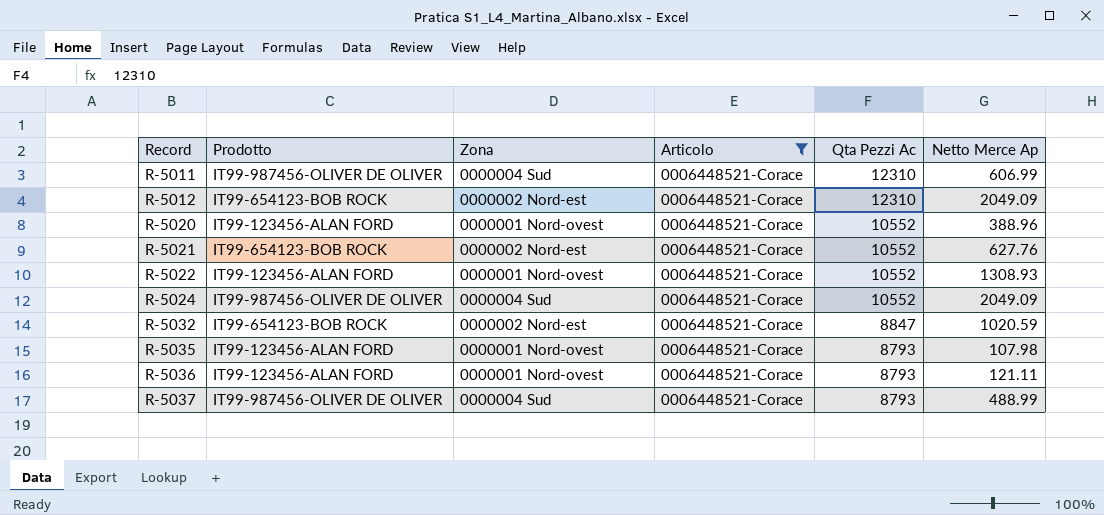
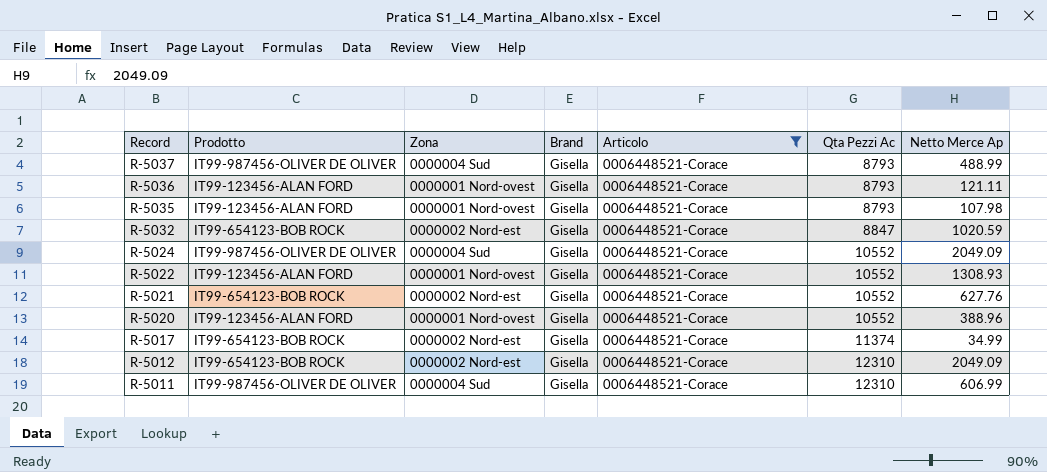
row order: Record ascending -> Record descending
column Brand | position: none -> 4
row R-5017: none -> IT99-654123-BOB ROCK | 0000002 Nord-est | Gisella | 0006448521-Corace | 11374 | 34.99

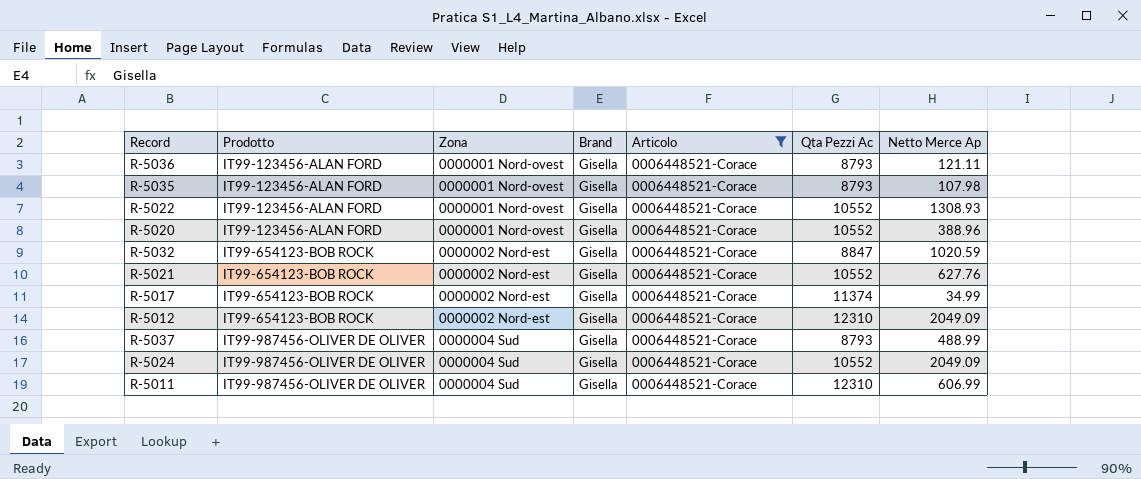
row order: Record descending -> Prodotto ascending

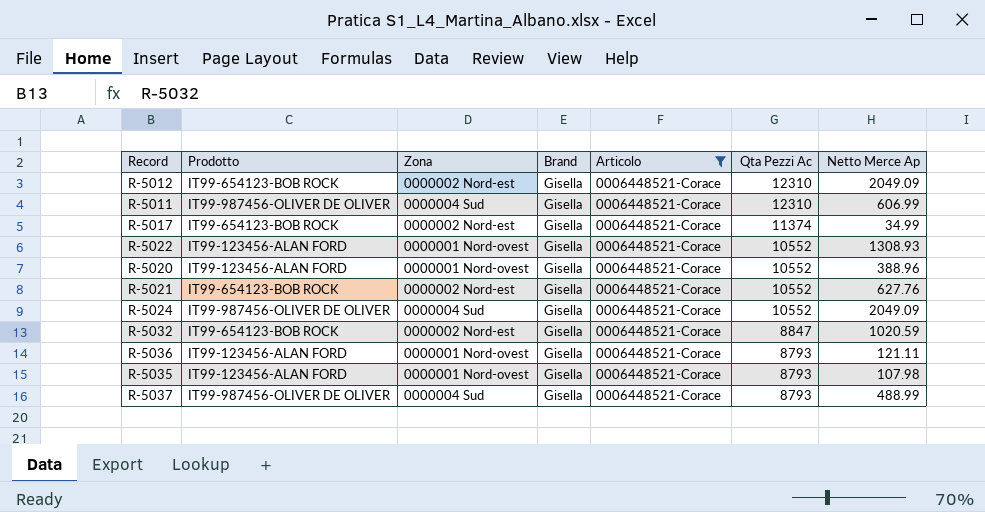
row order: Prodotto ascending -> Qta Pezzi Ac descending

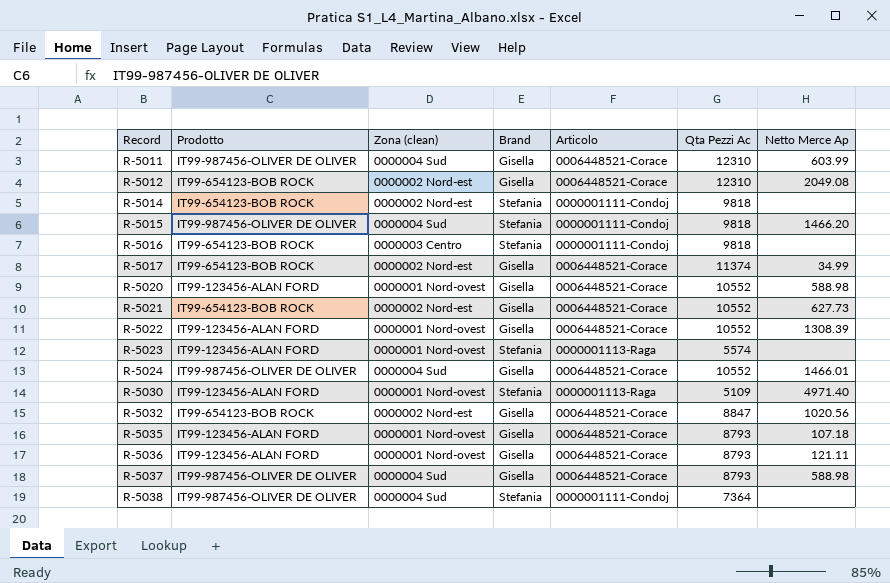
filter: Articolo = 0006448521-Corace -> none
row order: Qta Pezzi Ac descending -> Record ascending
column name: Zona -> Zona (clean)
R-5011 | Netto Merce Ap: 606.99 -> 603.99
R-5012 | Netto Merce Ap: 2049.09 -> 2049.08
R-5020 | Netto Merce Ap: 388.96 -> 588.98
R-5021 | Netto Merce Ap: 627.76 -> 627.73
R-5022 | Netto Merce Ap: 1308.93 -> 1308.39
R-5024 | Netto Merce Ap: 2049.09 -> 1466.01
R-5032 | Netto Merce Ap: 1020.59 -> 1020.56
R-5035 | Netto Merce Ap: 107.98 -> 107.18
R-5037 | Netto Merce Ap: 488.99 -> 588.98

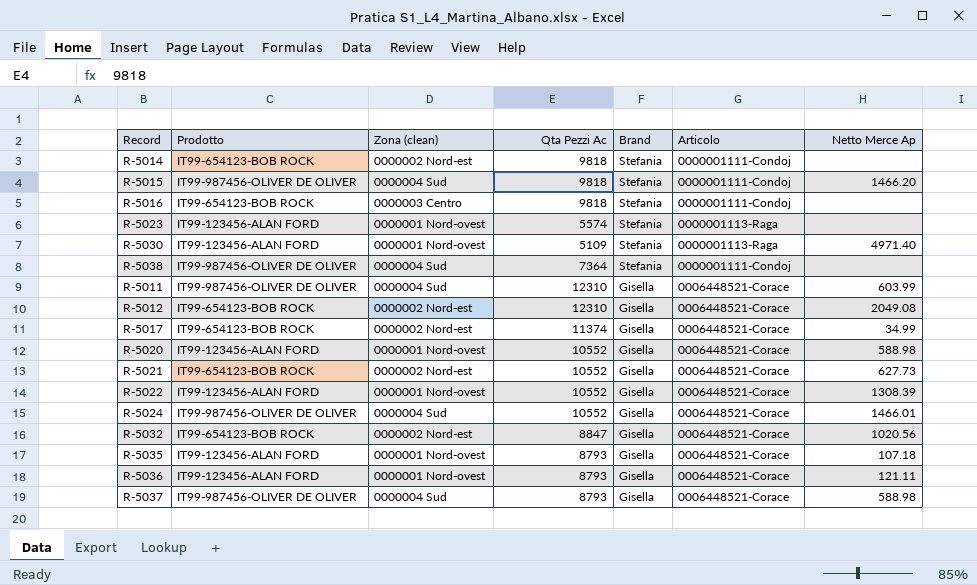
row order: Record ascending -> Brand descending
column Qta Pezzi Ac | position: 6 -> 4

